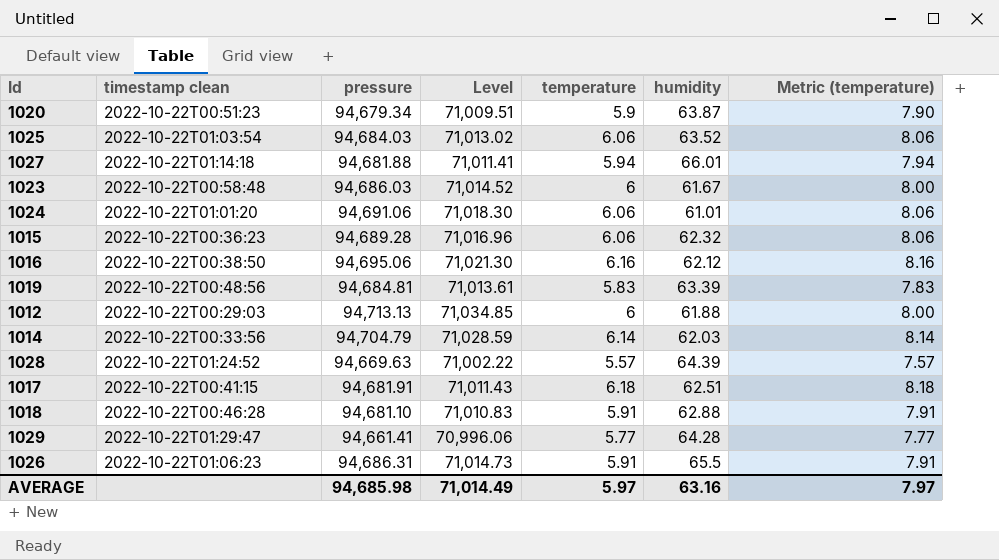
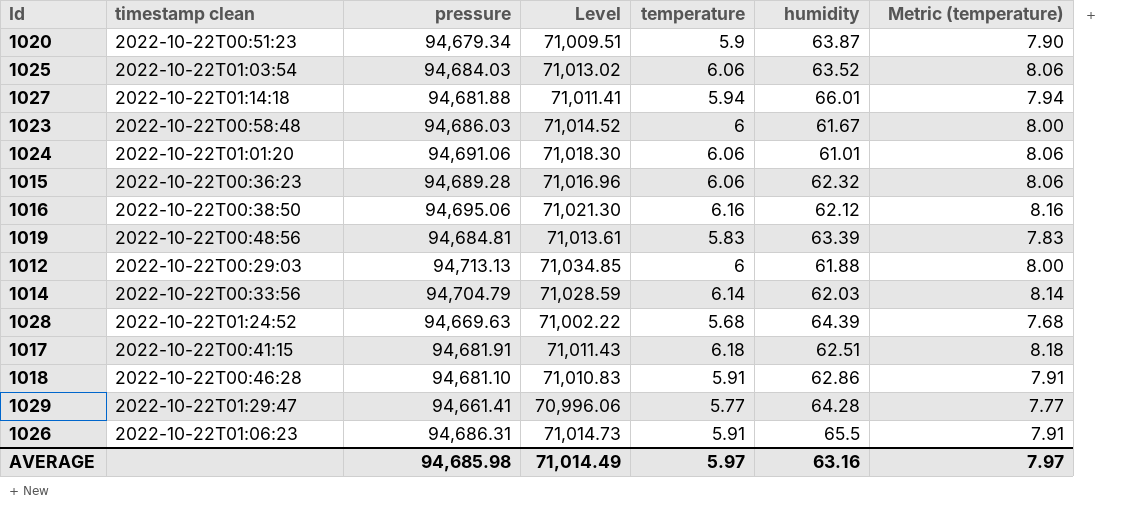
1028 | temperature: 5.57 -> 5.68
1028 | Metric (temperature): 7.57 -> 7.68
1018 | humidity: 62.88 -> 62.86

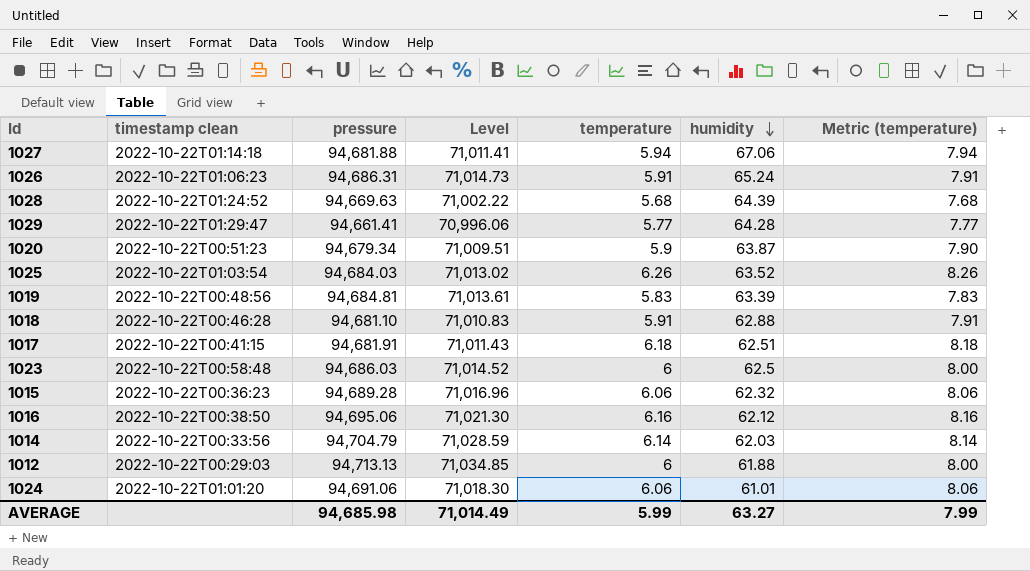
row order: none -> humidity descending
1027 | humidity: 66.01 -> 67.06
1026 | humidity: 65.5 -> 65.24
1025 | temperature: 6.06 -> 6.26
1025 | Metric (temperature): 8.06 -> 8.26
1018 | humidity: 62.86 -> 62.88
1023 | humidity: 61.67 -> 62.5
AVERAGE | temperature: 5.97 -> 5.99
AVERAGE | humidity: 63.16 -> 63.27
AVERAGE | Metric (temperature): 7.97 -> 7.99

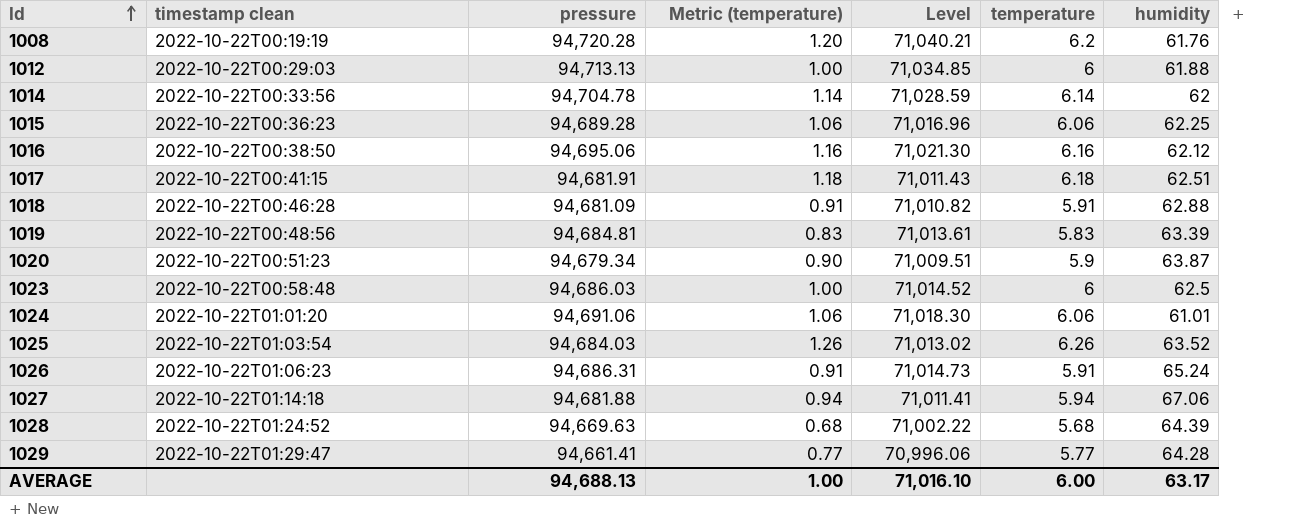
row order: humidity descending -> Id ascending
column Metric (temperature) | formula: [temperature] + 2 -> [temperature] - 5
column Metric (temperature) | position: 7 -> 4
row 1008: none -> 2022-10-22T00:19:19 | 94,720.28 | 1.20 | 71,040.21 | 6.2 | 61.76
1014 | pressure: 94,704.79 -> 94,704.78
1014 | humidity: 62.03 -> 62
1015 | humidity: 62.32 -> 62.25
1018 | pressure: 94,681.10 -> 94,681.09
1018 | Level: 71,010.83 -> 71,010.82
AVERAGE | pressure: 94,685.98 -> 94,688.13
AVERAGE | Metric (temperature): 7.99 -> 1.00
AVERAGE | Level: 71,014.49 -> 71,016.10
AVERAGE | temperature: 5.99 -> 6.00
AVERAGE | humidity: 63.27 -> 63.17

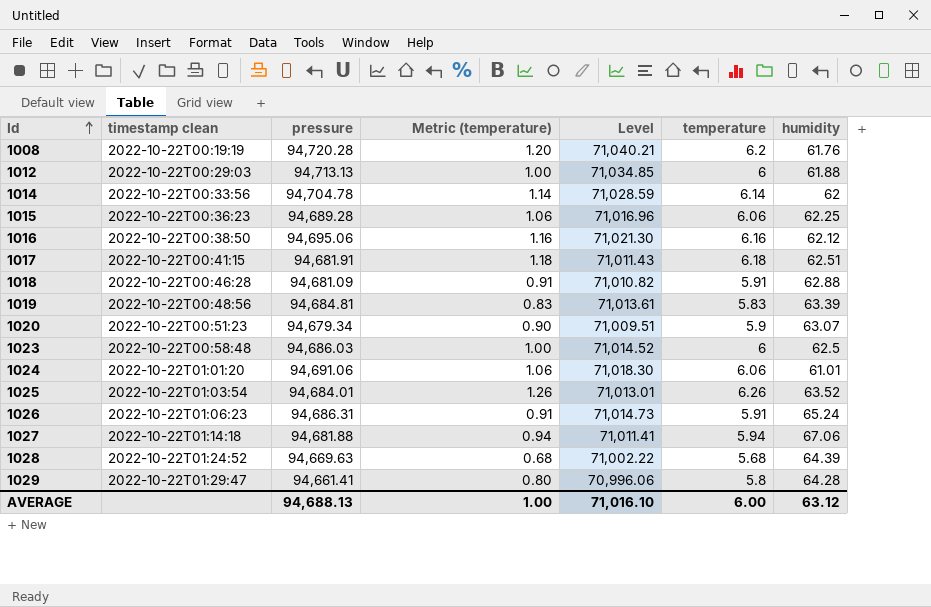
1020 | humidity: 63.87 -> 63.07
1025 | pressure: 94,684.03 -> 94,684.01
1025 | Level: 71,013.02 -> 71,013.01
1029 | Metric (temperature): 0.77 -> 0.80
1029 | temperature: 5.77 -> 5.8
AVERAGE | humidity: 63.17 -> 63.12

